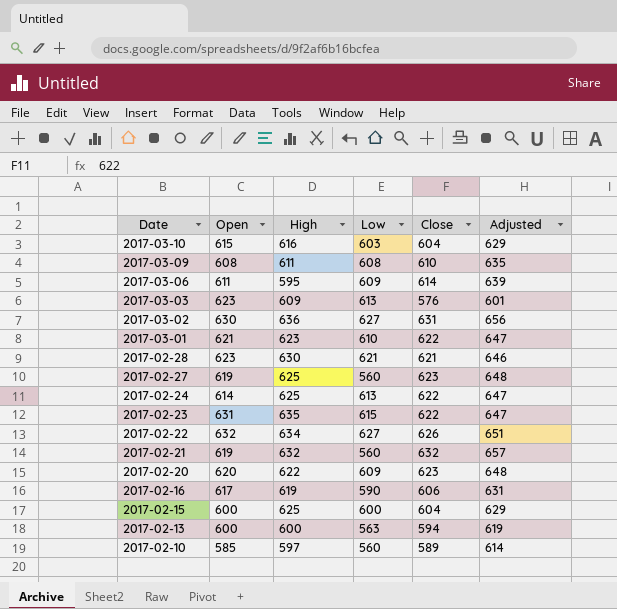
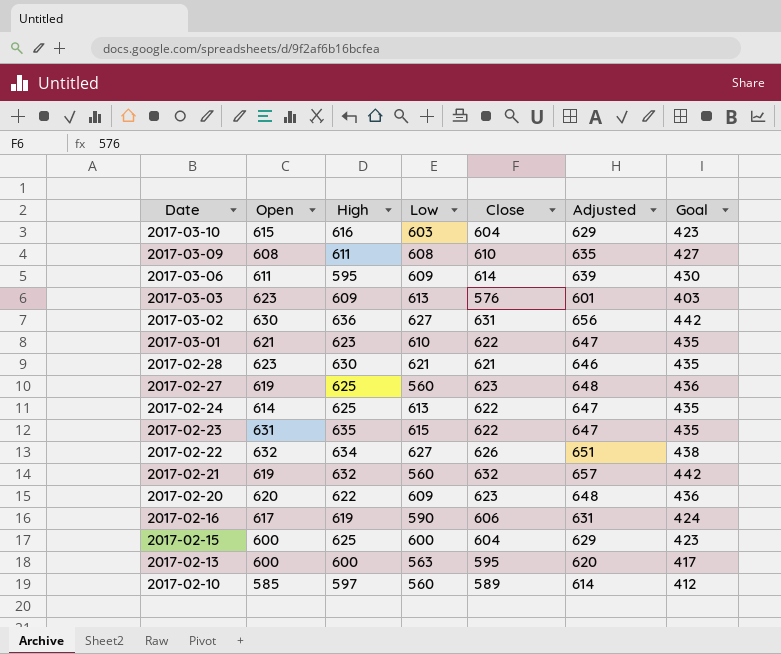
column Goal | formula: none -> [Close] * 0.7
2017-02-13 | Close: 594 -> 595
2017-02-13 | Adjusted: 619 -> 620

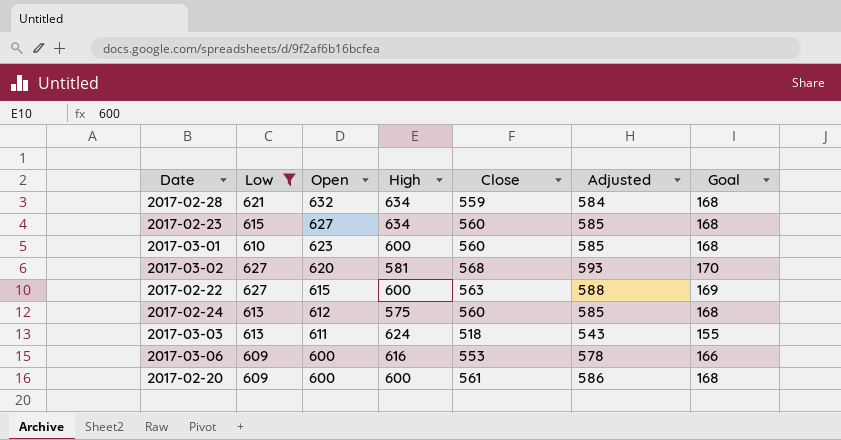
filter: none -> Low >= 609
row order: Date descending -> Open descending
column Low | position: 4 -> 2
column Goal | formula: [Close] * 0.7 -> [Close] * 0.3
2017-02-28 | Open: 623 -> 632
2017-02-28 | High: 630 -> 634
2017-02-28 | Close: 621 -> 559
2017-02-28 | Adjusted: 646 -> 584
2017-02-23 | Open: 631 -> 627
2017-02-23 | High: 635 -> 634
2017-02-23 | Close: 622 -> 560
2017-02-23 | Adjusted: 647 -> 585
2017-03-01 | Open: 621 -> 623
2017-03-01 | High: 623 -> 600
2017-03-01 | Close: 622 -> 560
2017-03-01 | Adjusted: 647 -> 585
2017-03-02 | Open: 630 -> 620
2017-03-02 | High: 636 -> 581
2017-03-02 | Close: 631 -> 568
2017-03-02 | Adjusted: 656 -> 593
2017-02-22 | Open: 632 -> 615
2017-02-22 | High: 634 -> 600
2017-02-22 | Close: 626 -> 563
2017-02-22 | Adjusted: 651 -> 588
2017-02-24 | Open: 614 -> 612
2017-02-24 | High: 625 -> 575
2017-02-24 | Close: 622 -> 560
2017-02-24 | Adjusted: 647 -> 585
2017-03-03 | Open: 623 -> 611
2017-03-03 | High: 609 -> 624
2017-03-03 | Close: 576 -> 518
2017-03-03 | Adjusted: 601 -> 543
2017-03-06 | Open: 611 -> 600
2017-03-06 | High: 595 -> 616
2017-03-06 | Close: 614 -> 553
2017-03-06 | Adjusted: 639 -> 578
2017-02-20 | Open: 620 -> 600
2017-02-20 | High: 622 -> 600
2017-02-20 | Close: 623 -> 561
2017-02-20 | Adjusted: 648 -> 586

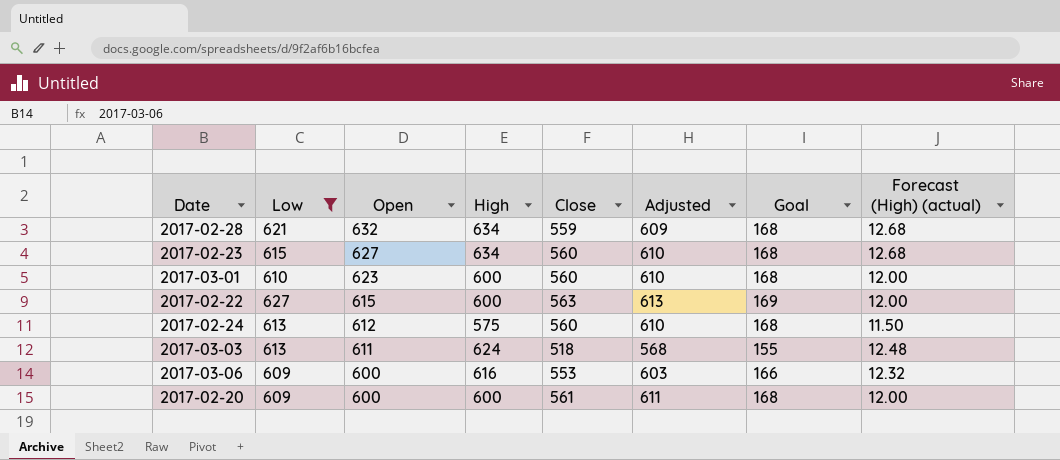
column Adjusted | formula: [Close] + 25 -> [Close] + 50
column Forecast (High) (actual) | formula: none -> [High] * 0.02
row 2017-03-02: 627 | 620 | 581 | 568 | 593 | 170 -> none

